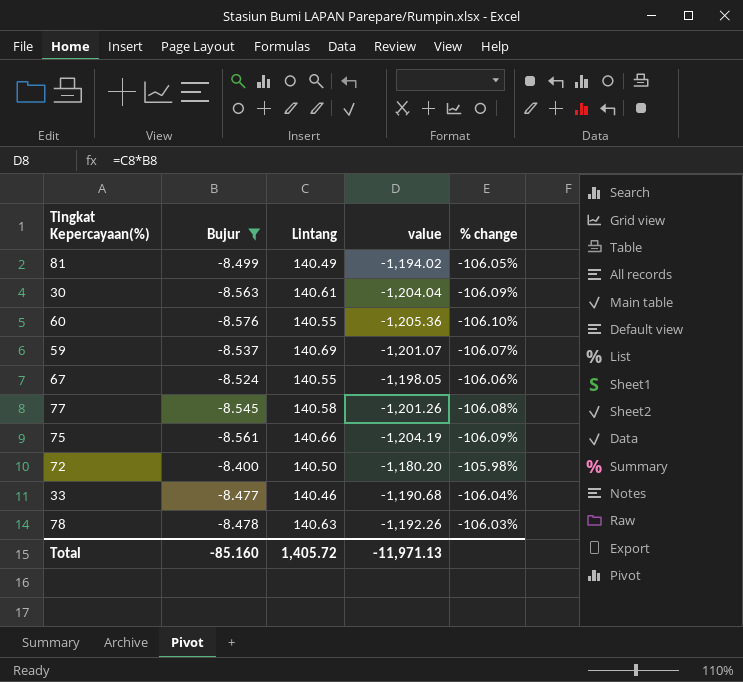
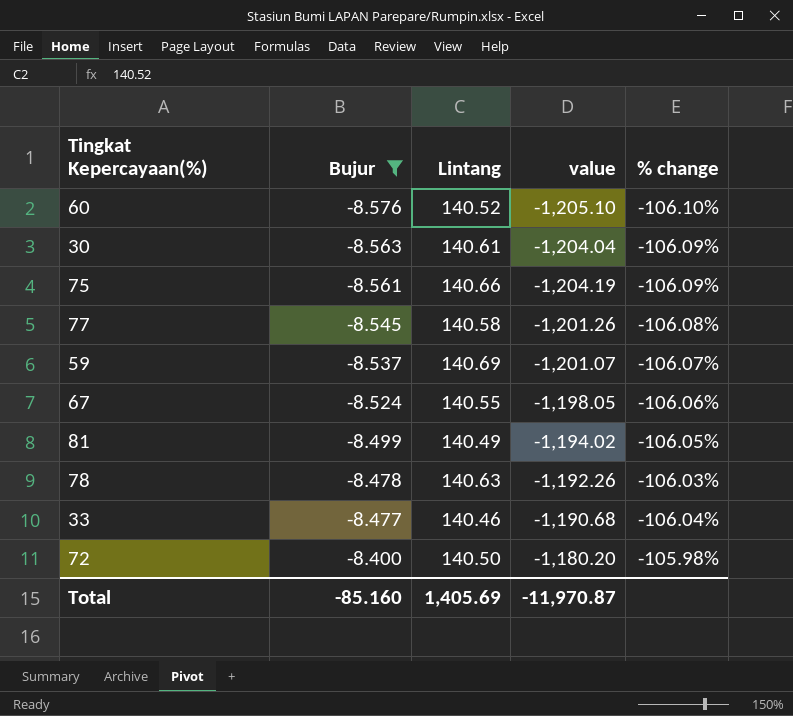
row order: none -> Bujur ascending
60 | Lintang: 140.55 -> 140.52
60 | value: -1,205.36 -> -1,205.10
Total | Lintang: 1,405.72 -> 1,405.69
Total | value: -11,971.13 -> -11,970.87

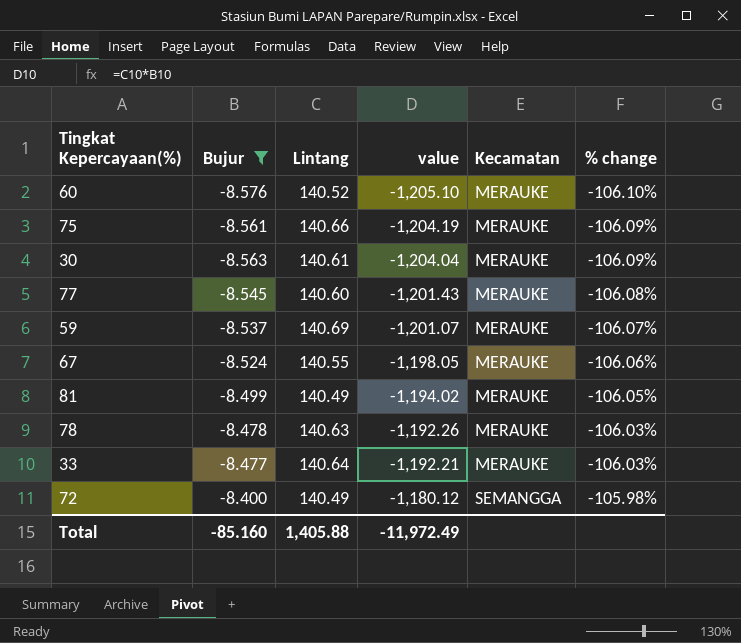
row order: Bujur ascending -> value ascending
column Kecamatan | position: none -> 5
77 | Lintang: 140.58 -> 140.60
77 | value: -1,201.26 -> -1,201.43
33 | Lintang: 140.46 -> 140.64
33 | value: -1,190.68 -> -1,192.21
33 | % change: -106.04% -> -106.03%
72 | Lintang: 140.50 -> 140.49
72 | value: -1,180.20 -> -1,180.12
Total | Lintang: 1,405.69 -> 1,405.88
Total | value: -11,970.87 -> -11,972.49

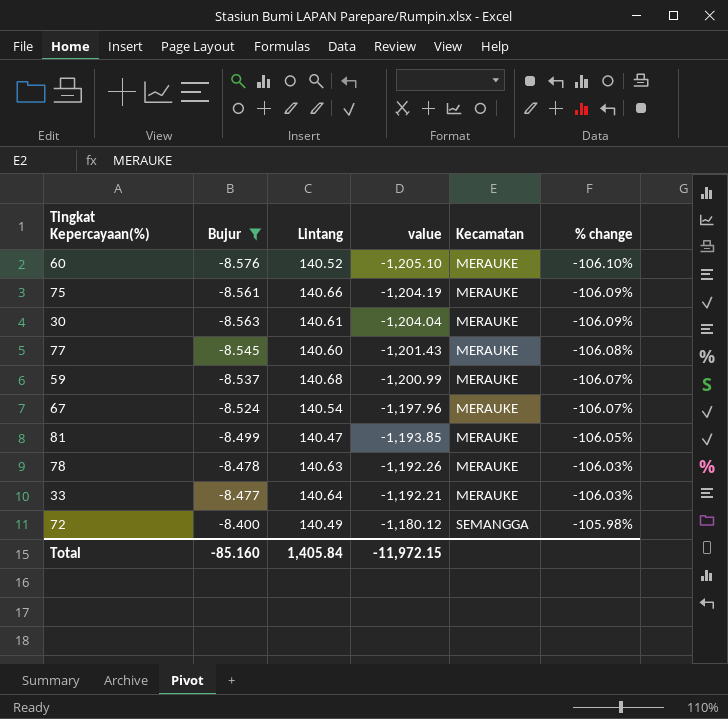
59 | Lintang: 140.69 -> 140.68
59 | value: -1,201.07 -> -1,200.99
67 | Lintang: 140.55 -> 140.54
67 | value: -1,198.05 -> -1,197.96
67 | % change: -106.06% -> -106.07%
81 | Lintang: 140.49 -> 140.47
81 | value: -1,194.02 -> -1,193.85
Total | Lintang: 1,405.88 -> 1,405.84
Total | value: -11,972.49 -> -11,972.15

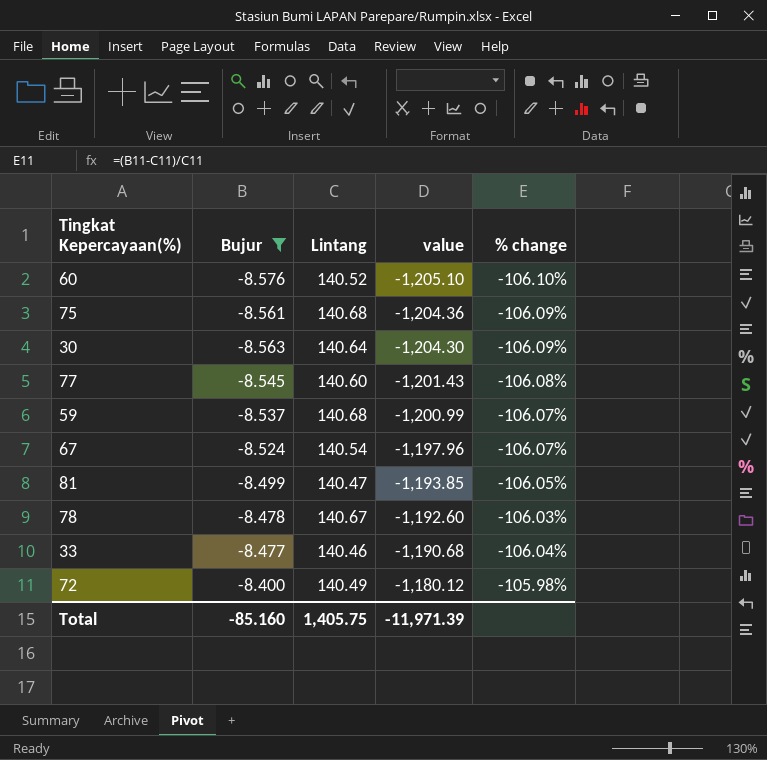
column Kecamatan | position: 5 -> none
75 | Lintang: 140.66 -> 140.68
75 | value: -1,204.19 -> -1,204.36
30 | Lintang: 140.61 -> 140.64
30 | value: -1,204.04 -> -1,204.30
78 | Lintang: 140.63 -> 140.67
78 | value: -1,192.26 -> -1,192.60
33 | Lintang: 140.64 -> 140.46
33 | value: -1,192.21 -> -1,190.68
33 | % change: -106.03% -> -106.04%
Total | Lintang: 1,405.84 -> 1,405.75
Total | value: -11,972.15 -> -11,971.39

